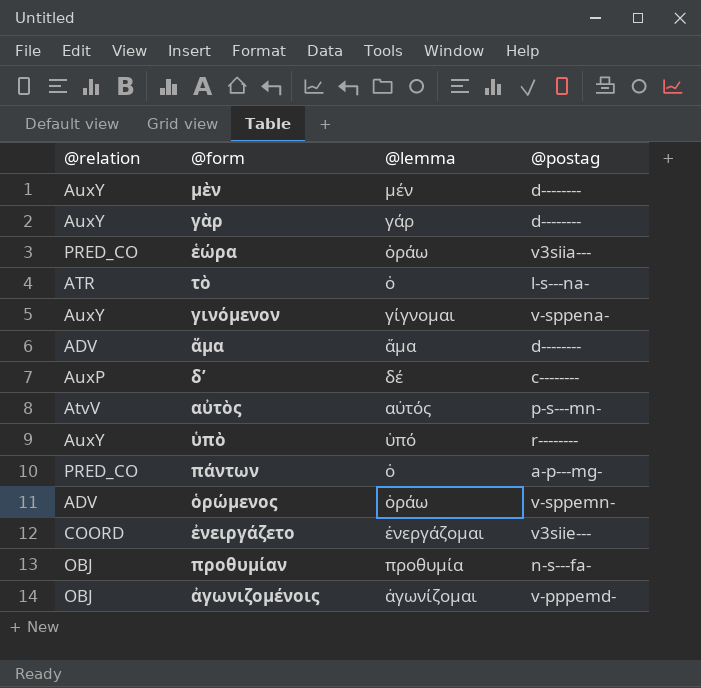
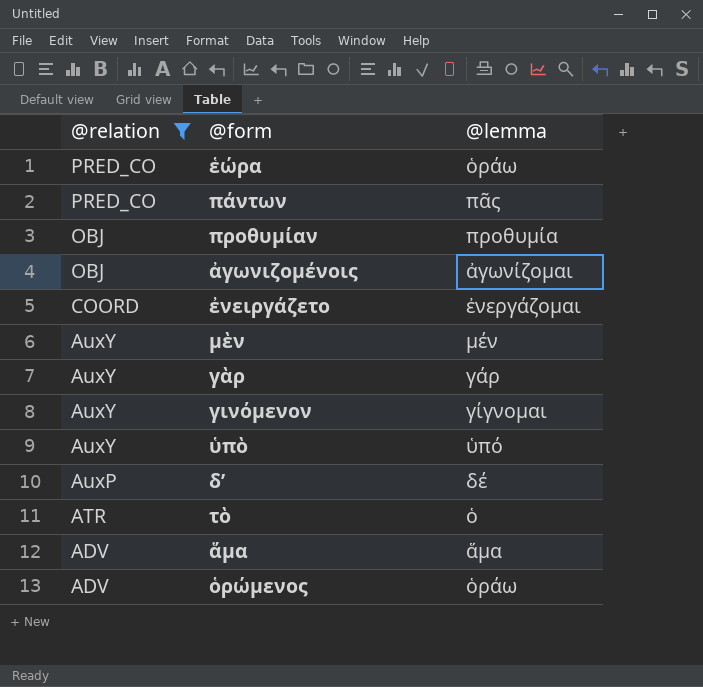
filter: none -> @relation != AtvV
row order: none -> @relation descending
column @postag | position: 4 -> none
πάντων | @lemma: ὁ -> πᾶς

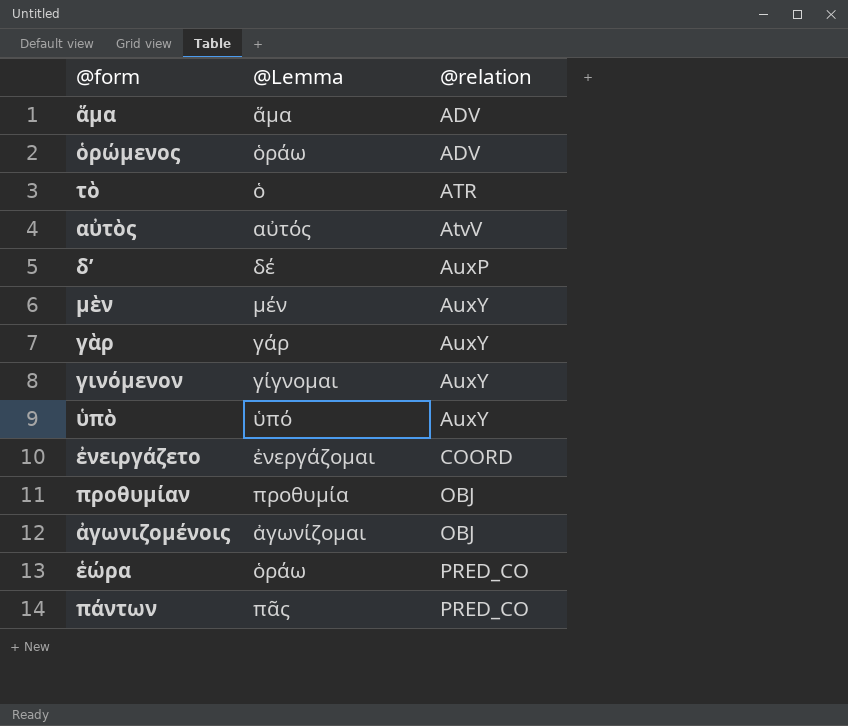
filter: @relation != AtvV -> none
row order: @relation descending -> @relation ascending
column name: @lemma -> @Lemma
column @relation | position: 1 -> 3

